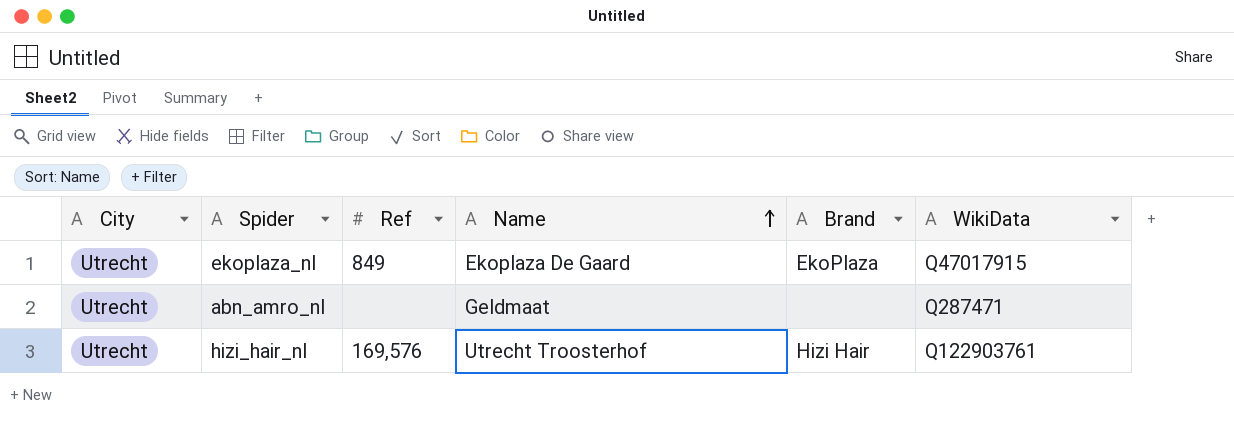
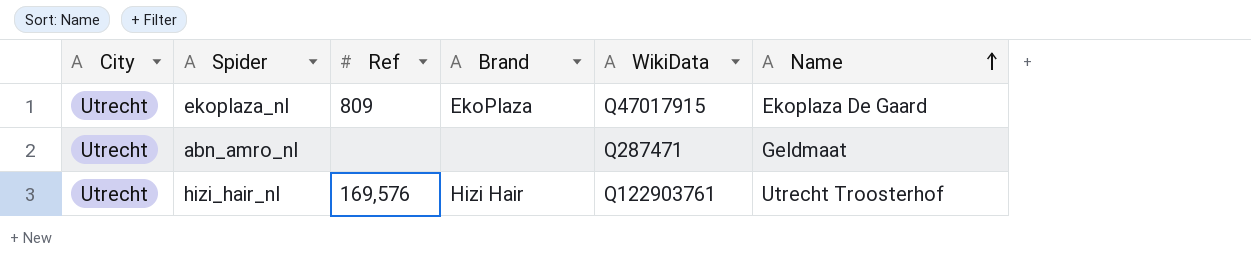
column Name | position: 4 -> 6
ekoplaza_nl | Ref: 849 -> 809

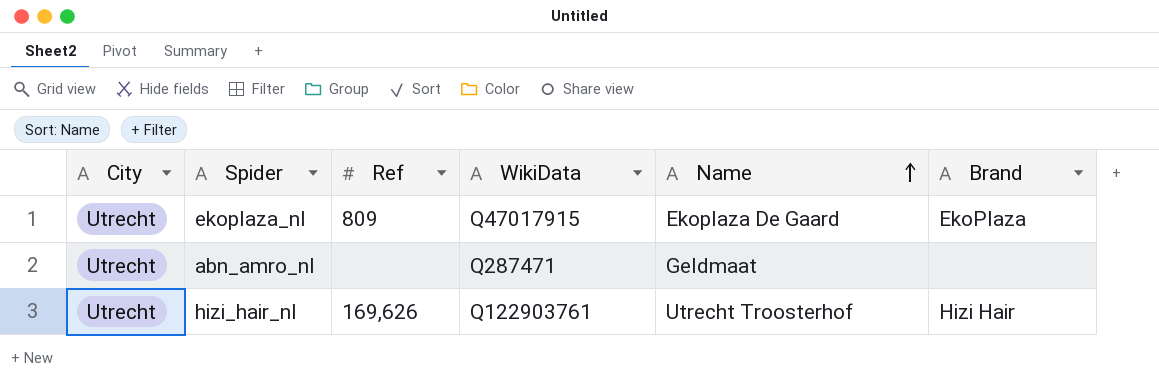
column Brand | position: 4 -> 6
hizi_hair_nl | Ref: 169,576 -> 169,626

